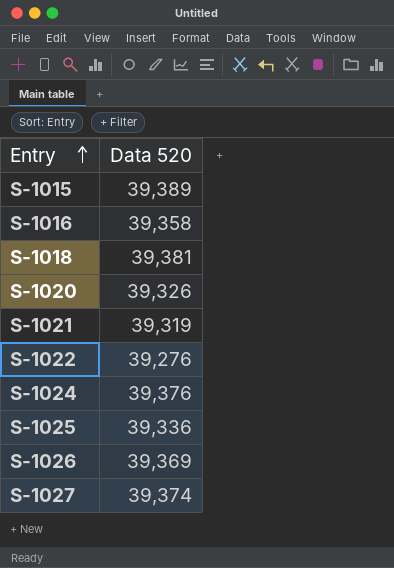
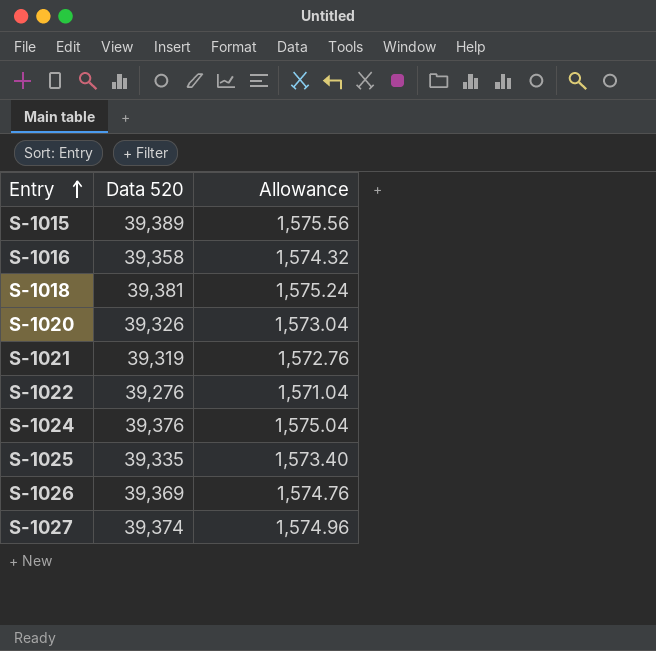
column Allowance | formula: none -> [Data 520] * 0.04
S-1025 | Data 520: 39,336 -> 39,335

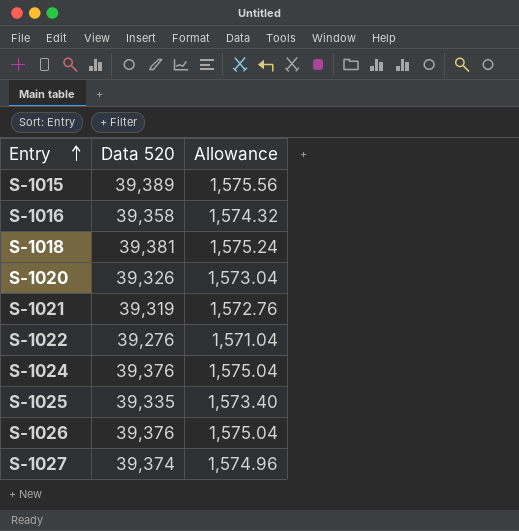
S-1026 | Data 520: 39,369 -> 39,376
S-1026 | Allowance: 1,574.76 -> 1,575.04

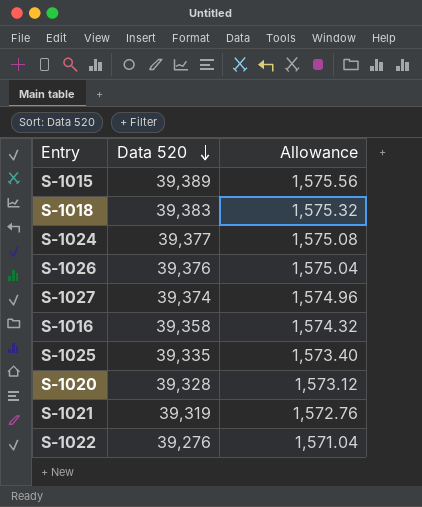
row order: Entry ascending -> Data 520 descending
S-1018 | Data 520: 39,381 -> 39,383
S-1018 | Allowance: 1,575.24 -> 1,575.32
S-1024 | Data 520: 39,376 -> 39,377
S-1024 | Allowance: 1,575.04 -> 1,575.08
S-1020 | Data 520: 39,326 -> 39,328
S-1020 | Allowance: 1,573.04 -> 1,573.12

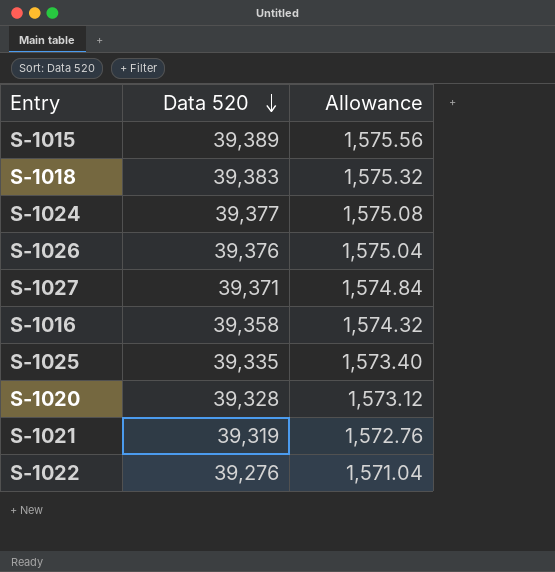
S-1027 | Data 520: 39,374 -> 39,371
S-1027 | Allowance: 1,574.96 -> 1,574.84

